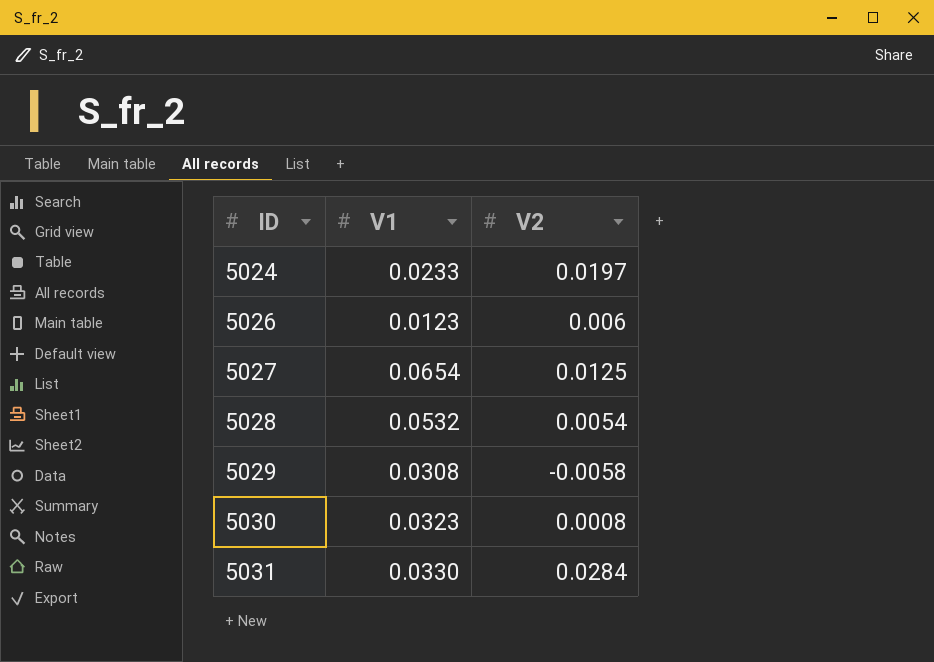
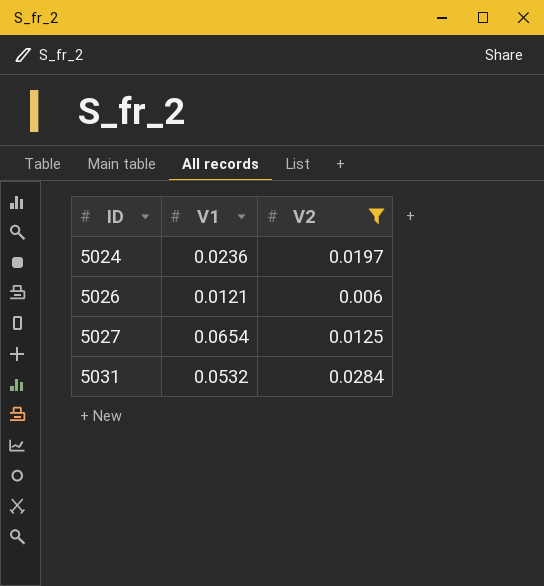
filter: none -> V2 >= 0.006
5024 | V1: 0.0233 -> 0.0236
5026 | V1: 0.0123 -> 0.0121
5031 | V1: 0.0330 -> 0.0532

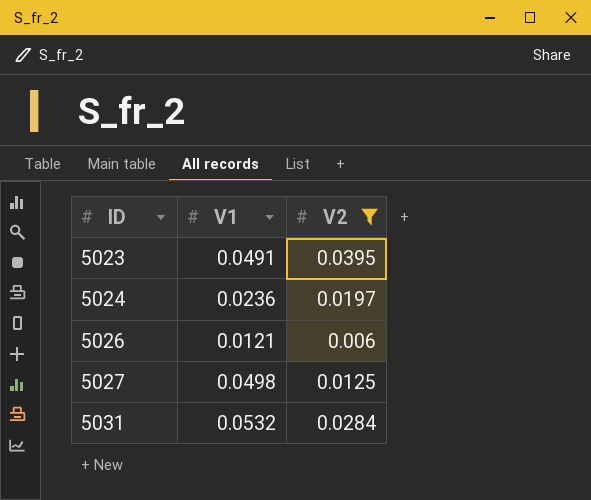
row 5023: none -> 0.0491 | 0.0395
5027 | V1: 0.0654 -> 0.0498

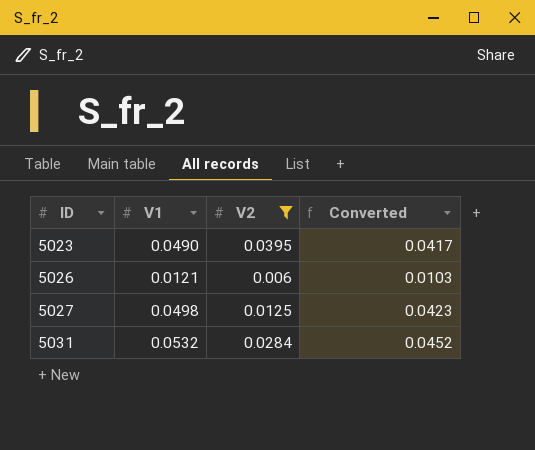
column Converted | formula: none -> [V1] * 0.85
row 5024: 0.0236 | 0.0197 -> none
5023 | V1: 0.0491 -> 0.0490

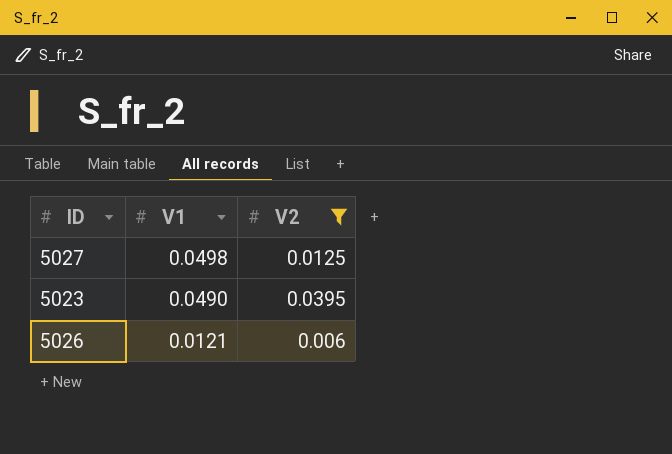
row order: ID ascending -> V1 descending
column Converted | formula: [V1] * 0.85 -> none
row 5031: 0.0532 | 0.0284 | 0.0452 -> none

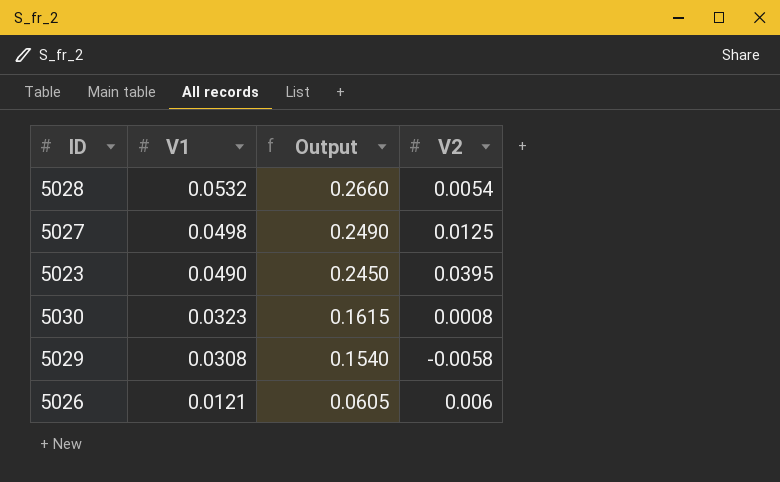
filter: V2 >= 0.006 -> none
column Output | formula: none -> [V1] * 5

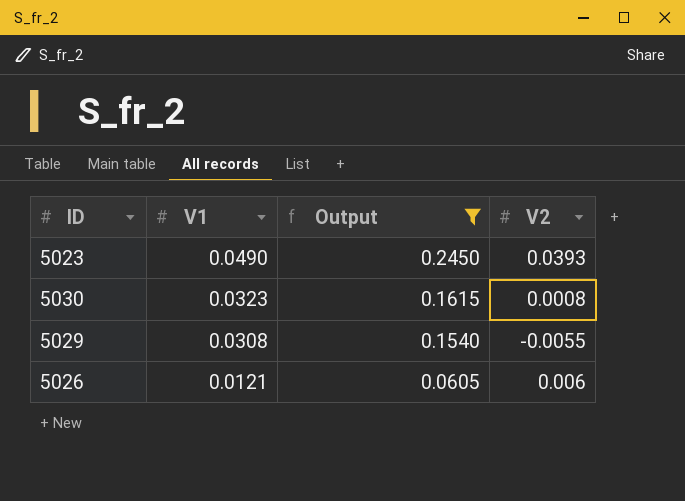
filter: none -> Output <= 0.2450
5023 | V2: 0.0395 -> 0.0393
5029 | V2: -0.0058 -> -0.0055

